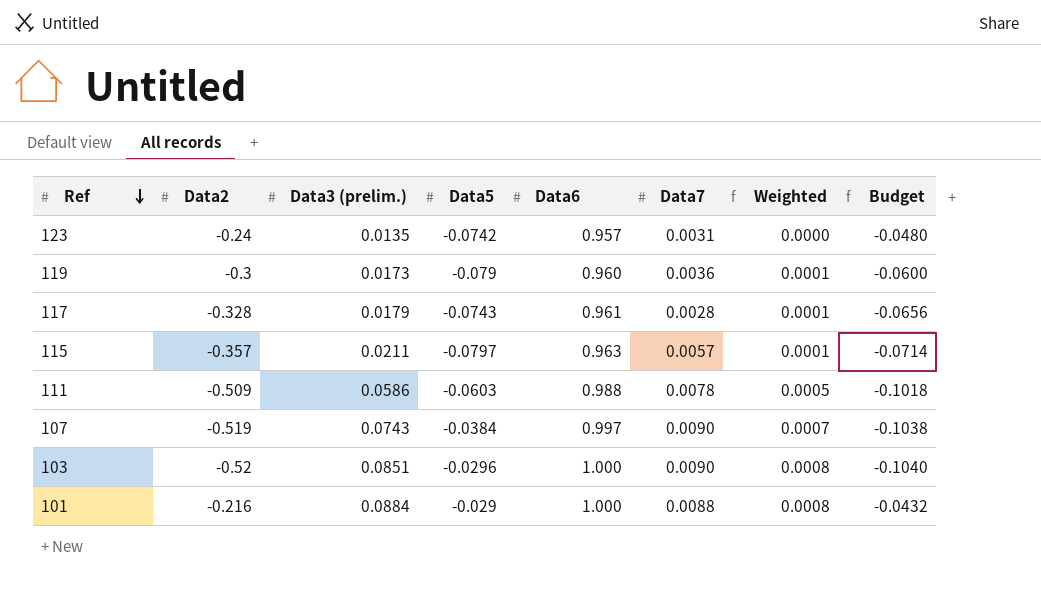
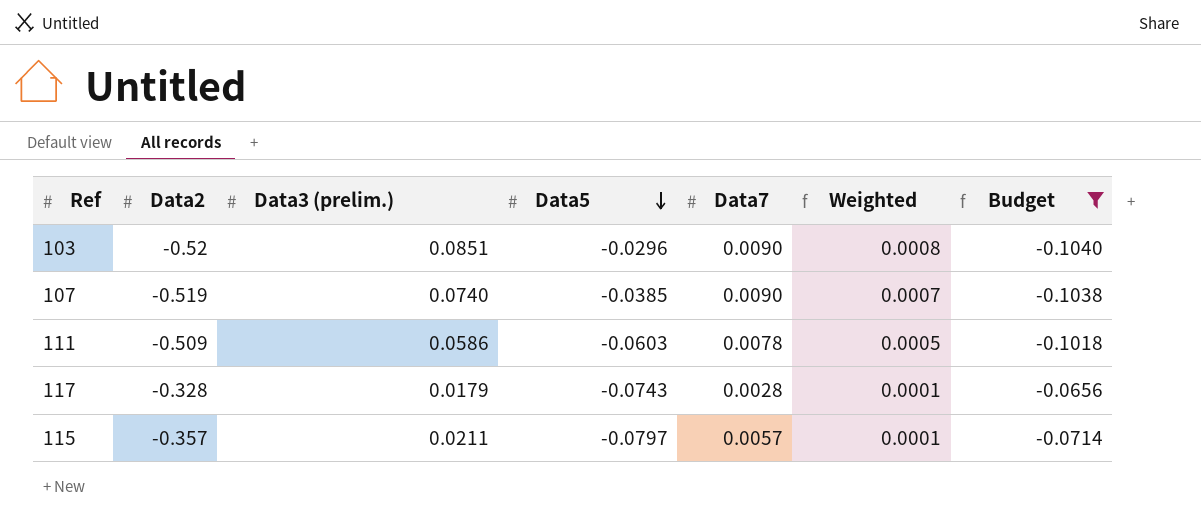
filter: none -> Budget <= -0.0656
row order: Ref descending -> Data5 descending
column Data6 | position: 5 -> none
107 | Data3 (prelim.): 0.0743 -> 0.0740
107 | Data5: -0.0384 -> -0.0385

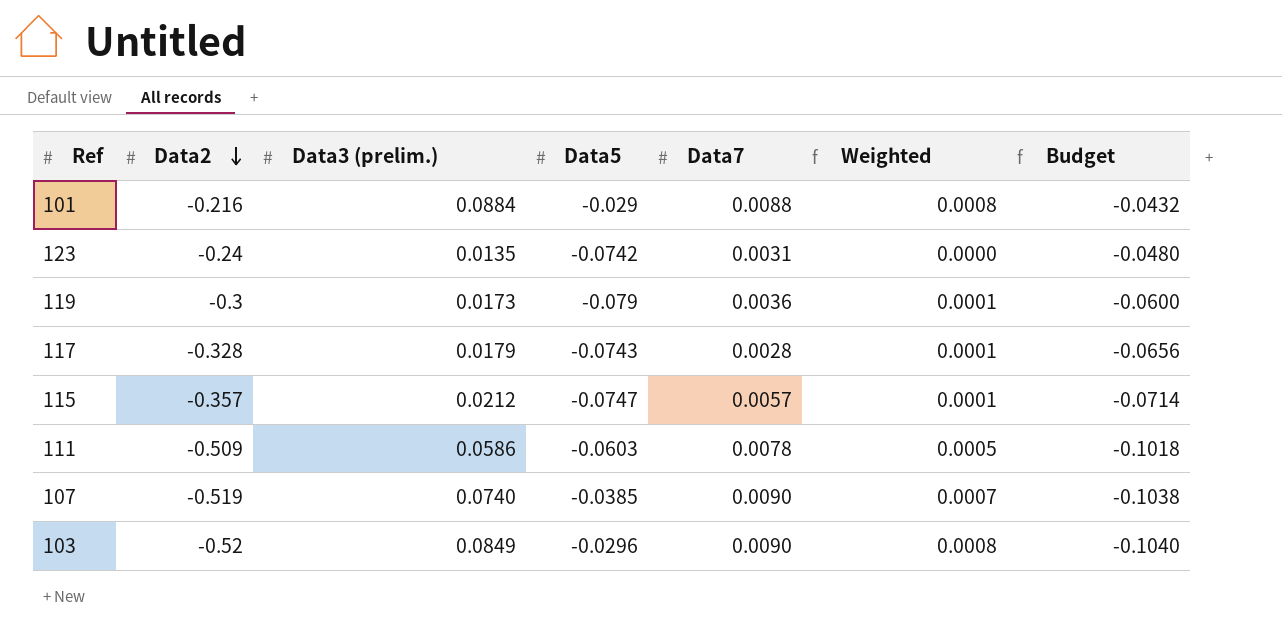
filter: Budget <= -0.0656 -> none
row order: Data5 descending -> Data2 descending
115 | Data3 (prelim.): 0.0211 -> 0.0212
115 | Data5: -0.0797 -> -0.0747
103 | Data3 (prelim.): 0.0851 -> 0.0849

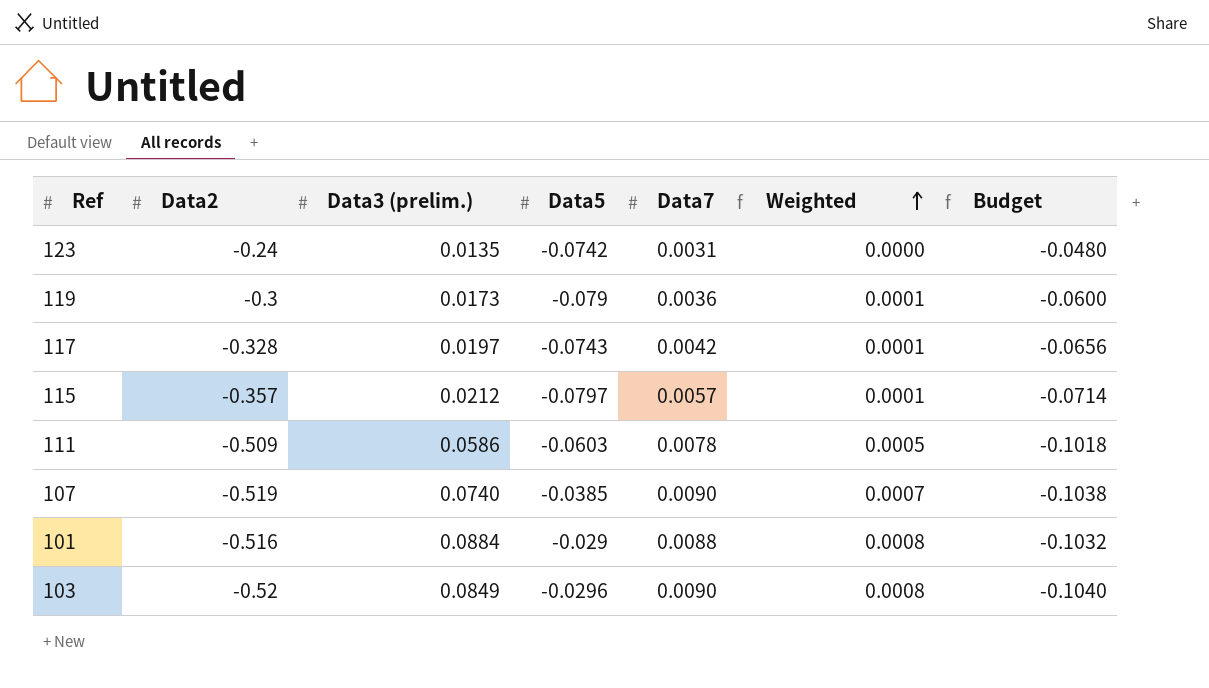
row order: Data2 descending -> Weighted ascending
117 | Data3 (prelim.): 0.0179 -> 0.0197
117 | Data7: 0.0028 -> 0.0042
115 | Data5: -0.0747 -> -0.0797
101 | Data2: -0.216 -> -0.516
101 | Budget: -0.0432 -> -0.1032

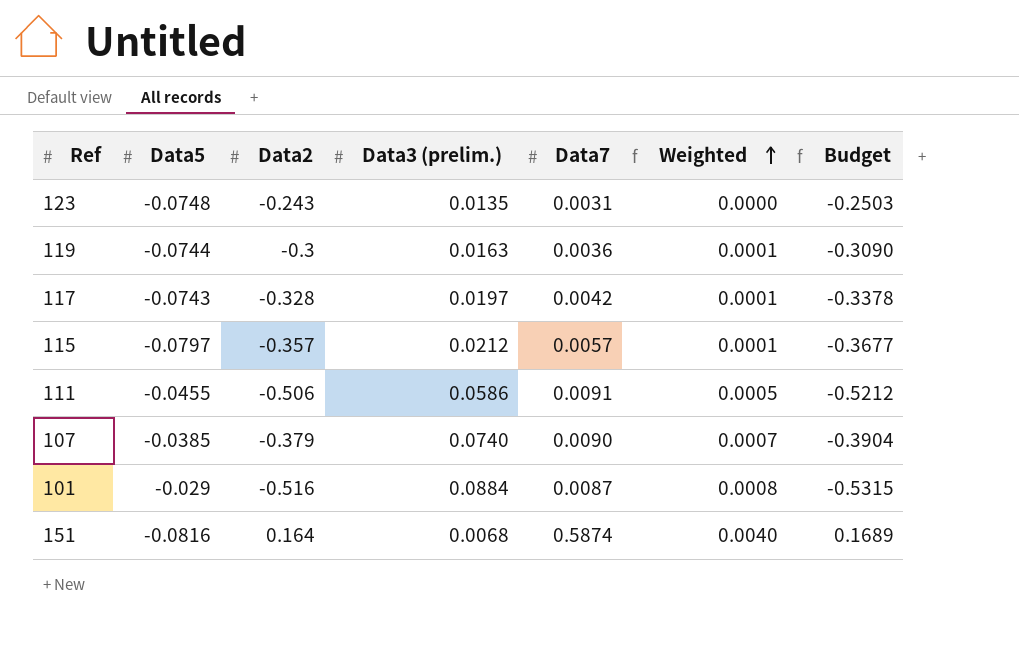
column Data5 | position: 4 -> 2
column Budget | formula: [Data2] * 0.2 -> [Data2] * 1.03
row 103: -0.52 | 0.0849 | -0.0296 | 0.0090 | 0.0008 | -0.1040 -> none
123 | Data5: -0.0742 -> -0.0748
123 | Data2: -0.24 -> -0.243
119 | Data5: -0.079 -> -0.0744
119 | Data3 (prelim.): 0.0173 -> 0.0163
111 | Data5: -0.0603 -> -0.0455
111 | Data2: -0.509 -> -0.506
111 | Data7: 0.0078 -> 0.0091
107 | Data2: -0.519 -> -0.379
101 | Data7: 0.0088 -> 0.0087
row 151: none -> -0.0816 | 0.164 | 0.0068 | 0.5874 | 0.0040 | 0.1689

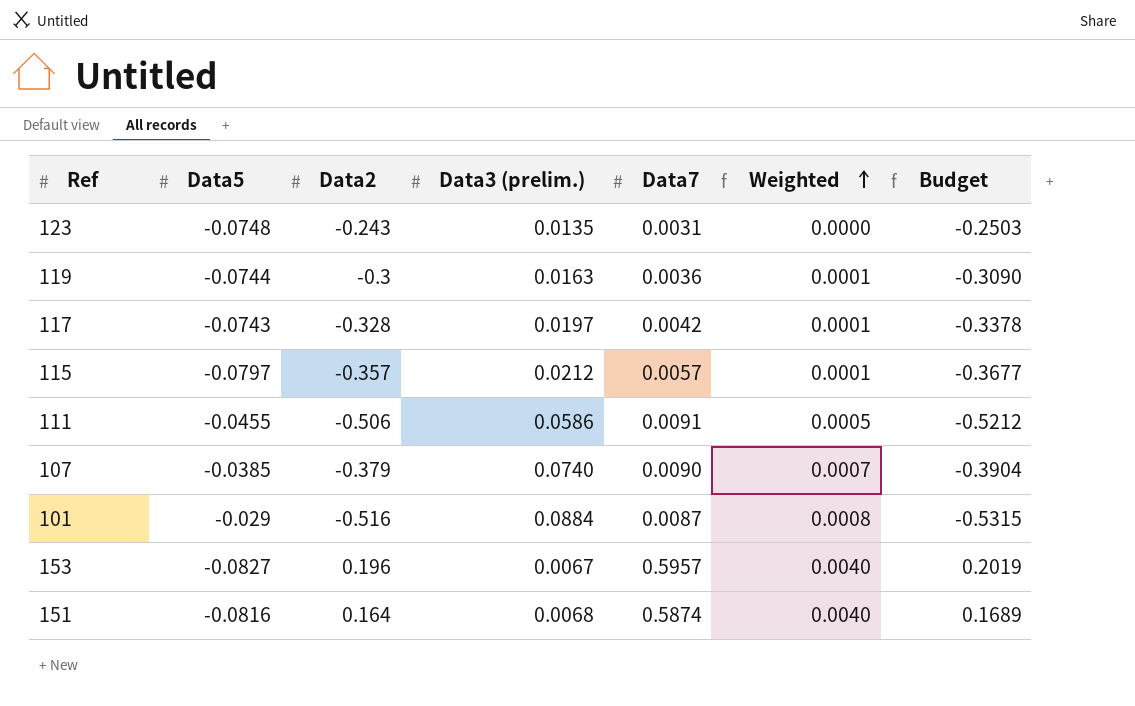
row 153: none -> -0.0827 | 0.196 | 0.0067 | 0.5957 | 0.0040 | 0.2019

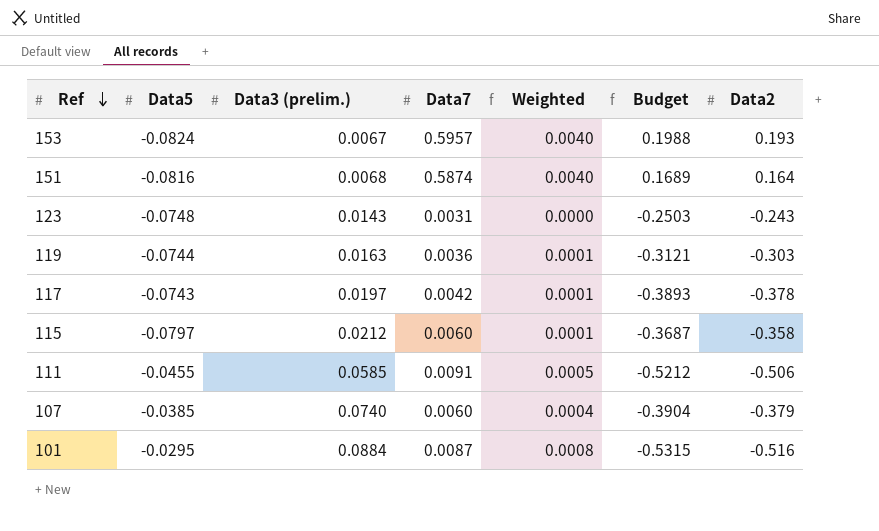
row order: Weighted ascending -> Ref descending
column Data2 | position: 3 -> 7
153 | Data5: -0.0827 -> -0.0824
153 | Budget: 0.2019 -> 0.1988
153 | Data2: 0.196 -> 0.193
123 | Data3 (prelim.): 0.0135 -> 0.0143
119 | Budget: -0.3090 -> -0.3121
119 | Data2: -0.3 -> -0.303
117 | Budget: -0.3378 -> -0.3893
117 | Data2: -0.328 -> -0.378
115 | Data7: 0.0057 -> 0.0060
115 | Budget: -0.3677 -> -0.3687
115 | Data2: -0.357 -> -0.358
111 | Data3 (prelim.): 0.0586 -> 0.0585
107 | Data7: 0.0090 -> 0.0060
107 | Weighted: 0.0007 -> 0.0004
101 | Data5: -0.029 -> -0.0295

